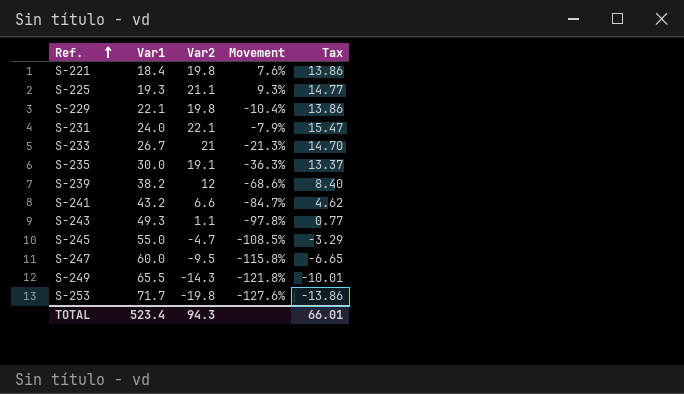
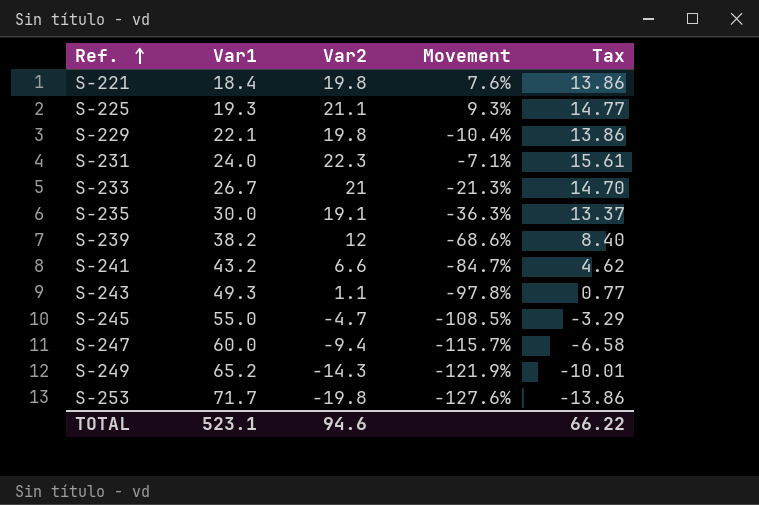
S-231 | Var2: 22.1 -> 22.3
S-231 | Movement: -7.9% -> -7.1%
S-231 | Tax: 15.47 -> 15.61
S-247 | Var2: -9.5 -> -9.4
S-247 | Movement: -115.8% -> -115.7%
S-247 | Tax: -6.65 -> -6.58
S-249 | Var1: 65.5 -> 65.2
S-249 | Movement: -121.8% -> -121.9%
TOTAL | Var1: 523.4 -> 523.1
TOTAL | Var2: 94.3 -> 94.6
TOTAL | Tax: 66.01 -> 66.22

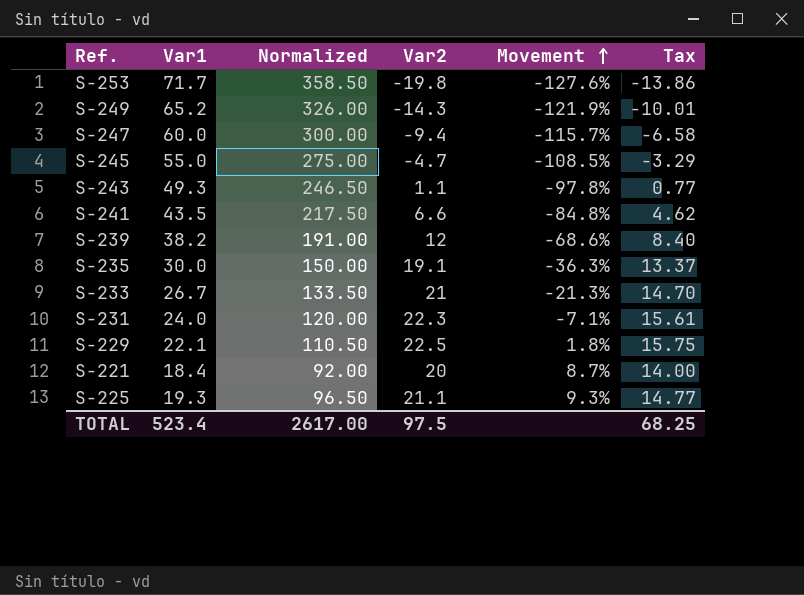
row order: Ref. ascending -> Movement ascending
column Normalized | formula: none -> [Var1] * 5
S-241 | Var1: 43.2 -> 43.5
S-241 | Movement: -84.7% -> -84.8%
S-229 | Var2: 19.8 -> 22.5
S-229 | Movement: -10.4% -> 1.8%
S-229 | Tax: 13.86 -> 15.75
S-221 | Var2: 19.8 -> 20
S-221 | Movement: 7.6% -> 8.7%
S-221 | Tax: 13.86 -> 14.00
TOTAL | Var1: 523.1 -> 523.4
TOTAL | Var2: 94.6 -> 97.5
TOTAL | Tax: 66.22 -> 68.25

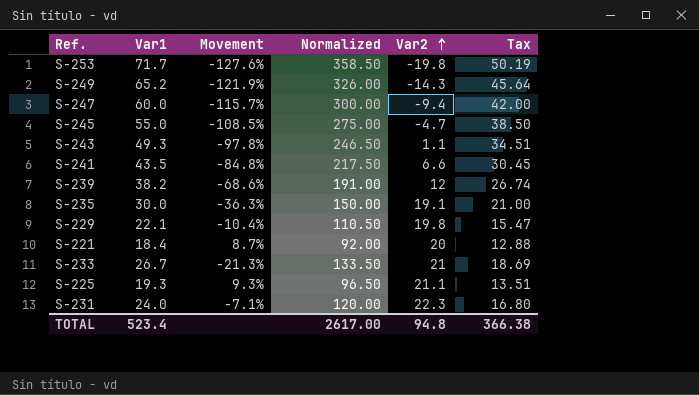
row order: Movement ascending -> Var2 ascending
column Movement | position: 5 -> 3
column Tax | formula: [Var2] * 0.7 -> [Var1] * 0.7
S-229 | Movement: 1.8% -> -10.4%
S-229 | Var2: 22.5 -> 19.8
TOTAL | Var2: 97.5 -> 94.8
TOTAL | Tax: 68.25 -> 366.38

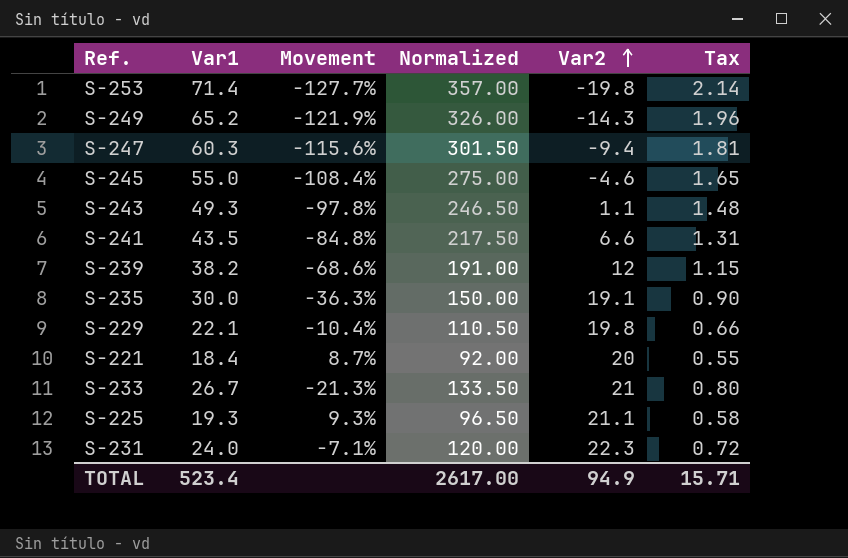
column Tax | formula: [Var1] * 0.7 -> [Var1] * 0.03
S-253 | Var1: 71.7 -> 71.4
S-253 | Movement: -127.6% -> -127.7%
S-253 | Normalized: 358.50 -> 357.00
S-247 | Var1: 60.0 -> 60.3
S-247 | Movement: -115.7% -> -115.6%
S-247 | Normalized: 300.00 -> 301.50
S-245 | Movement: -108.5% -> -108.4%
S-245 | Var2: -4.7 -> -4.6
TOTAL | Var2: 94.8 -> 94.9
TOTAL | Tax: 366.38 -> 15.71

